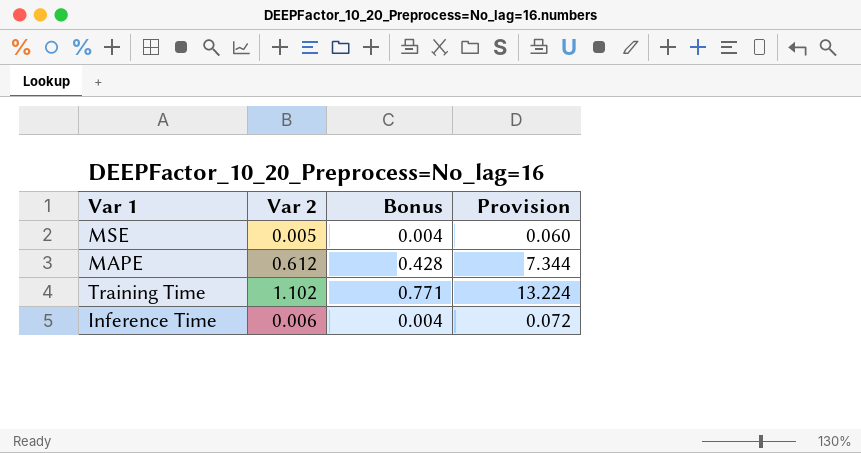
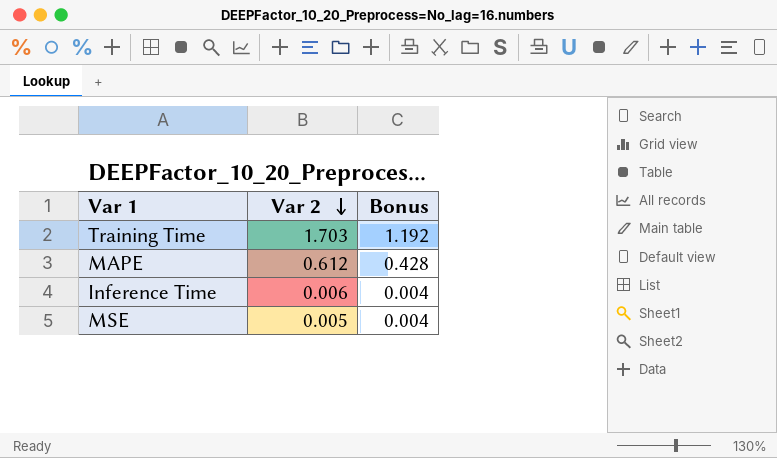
row order: none -> Var 2 descending
column Provision | formula: [Var 2] * 12 -> none
Training Time | Var 2: 1.102 -> 1.703
Training Time | Bonus: 0.771 -> 1.192

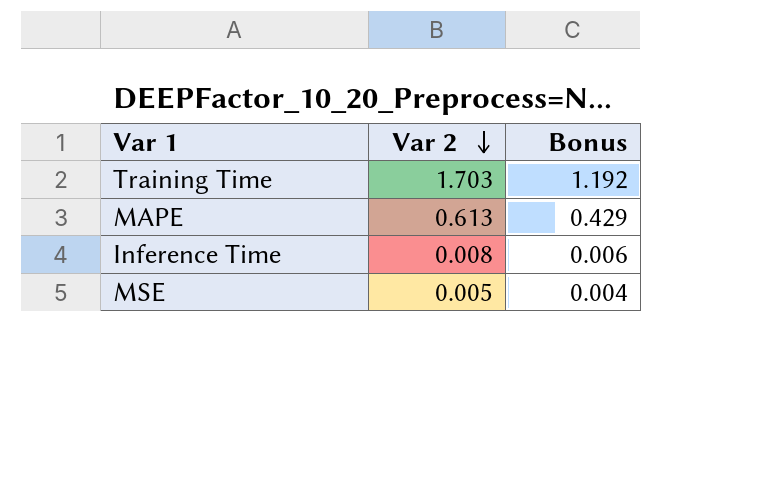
MAPE | Var 2: 0.612 -> 0.613
MAPE | Bonus: 0.428 -> 0.429
Inference Time | Var 2: 0.006 -> 0.008
Inference Time | Bonus: 0.004 -> 0.006

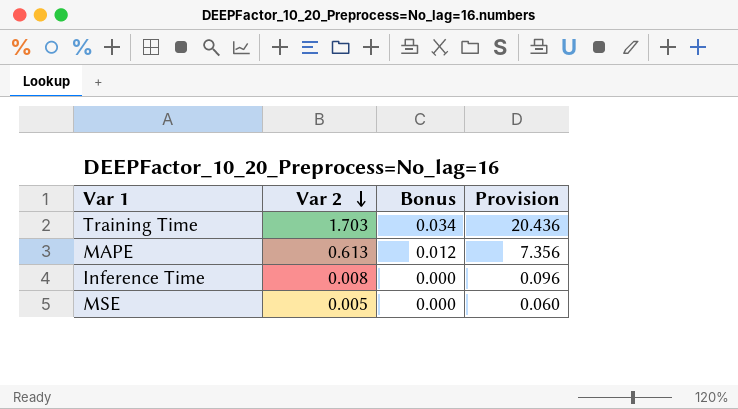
column Bonus | formula: [Var 2] * 0.7 -> [Var 2] * 0.02
column Provision | formula: none -> [Var 2] * 12

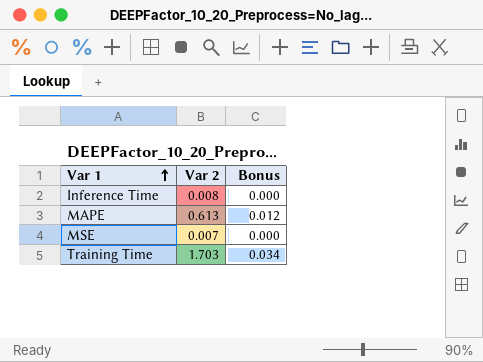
row order: Var 2 descending -> Var 1 ascending
column Provision | formula: [Var 2] * 12 -> none
MSE | Var 2: 0.005 -> 0.007

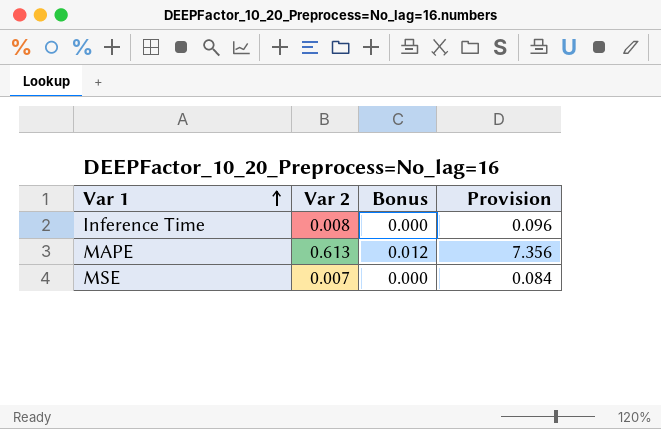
column Provision | formula: none -> [Var 2] * 12
row Training Time: 1.703 | 0.034 -> none

